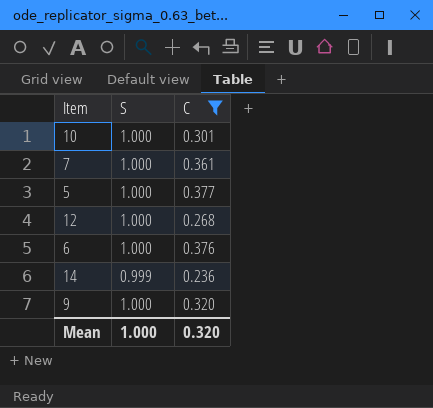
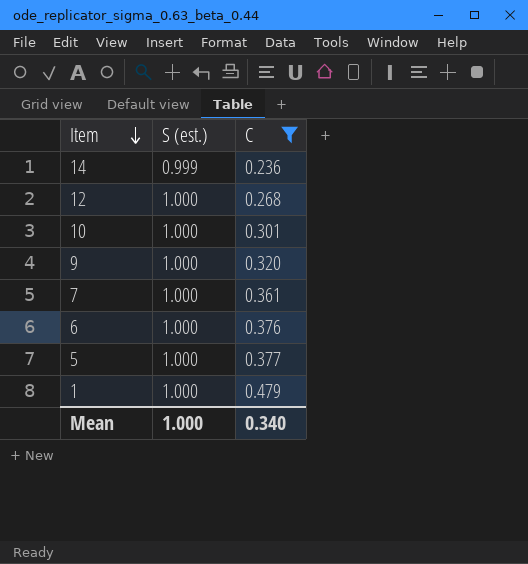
row order: none -> Item descending
column name: S -> S (est.)
row 1: none -> 1.000 | 0.479
Mean | C: 0.320 -> 0.340

